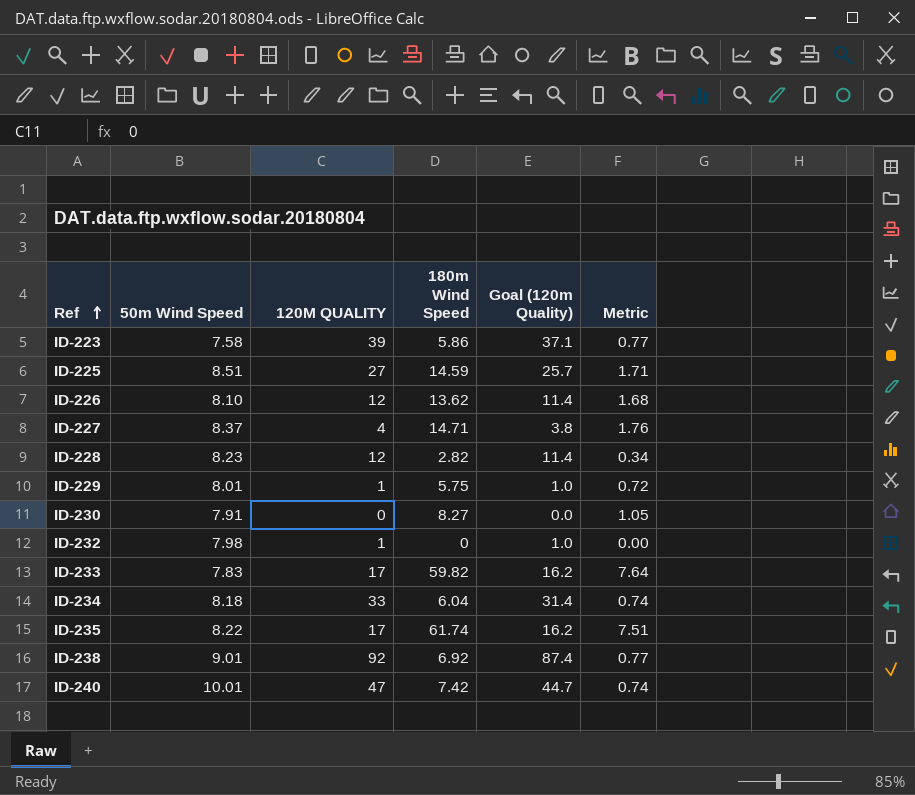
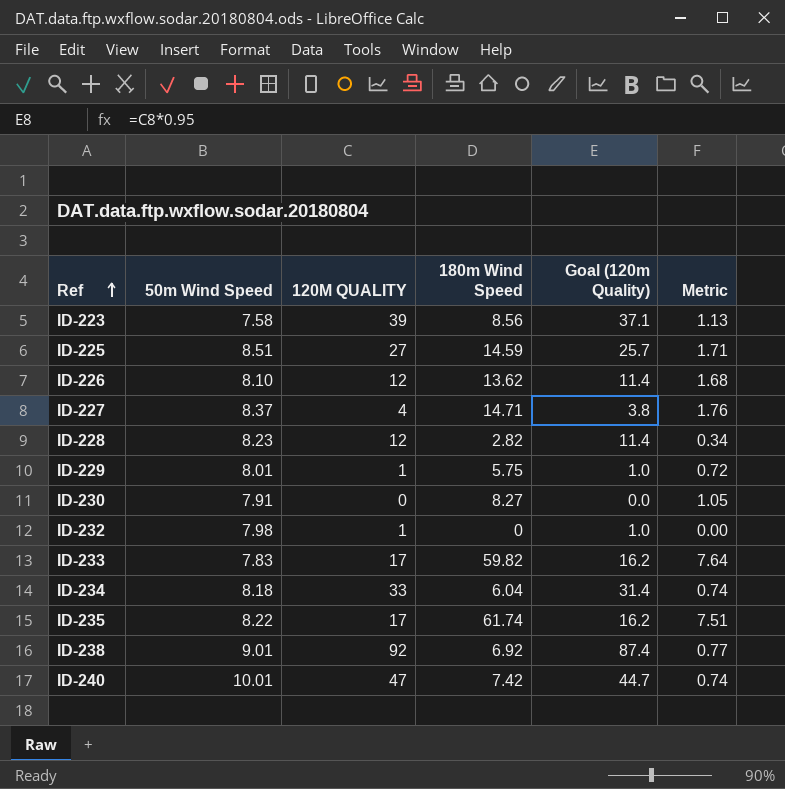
ID-223 | 180m Wind Speed: 5.86 -> 8.56
ID-223 | Metric: 0.77 -> 1.13

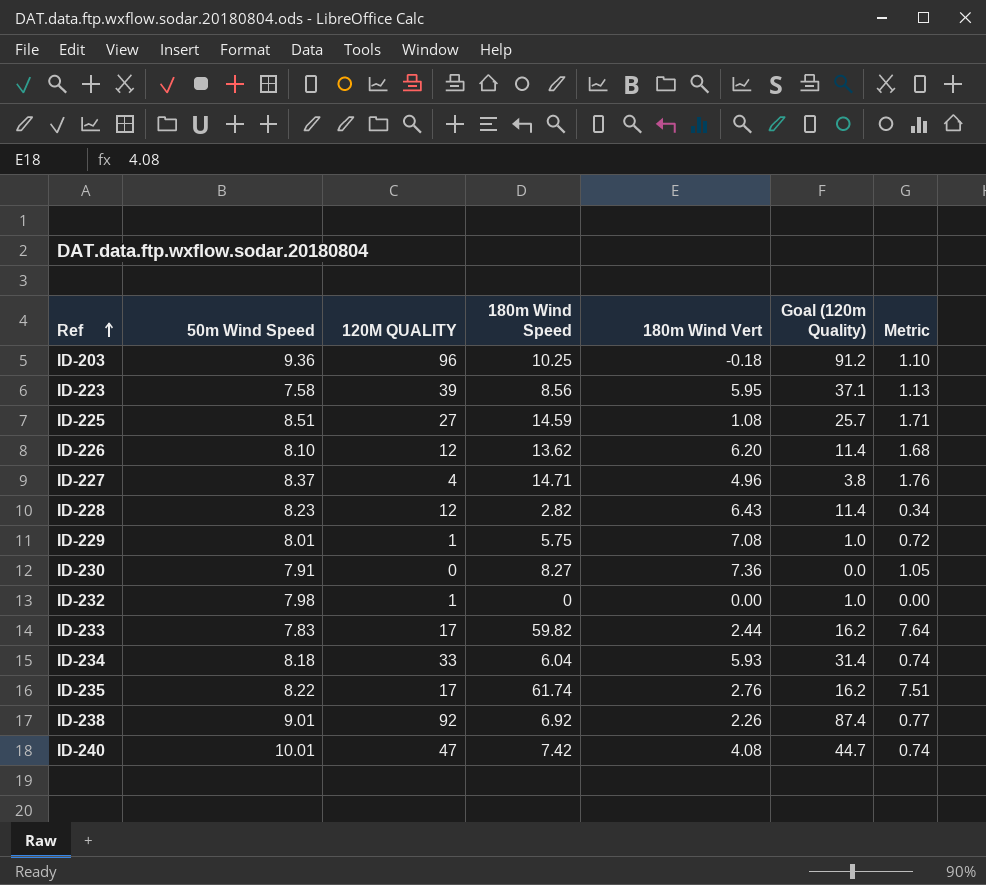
column 180m Wind Vert | position: none -> 5
row ID-203: none -> 9.36 | 96 | 10.25 | -0.18 | 91.2 | 1.10

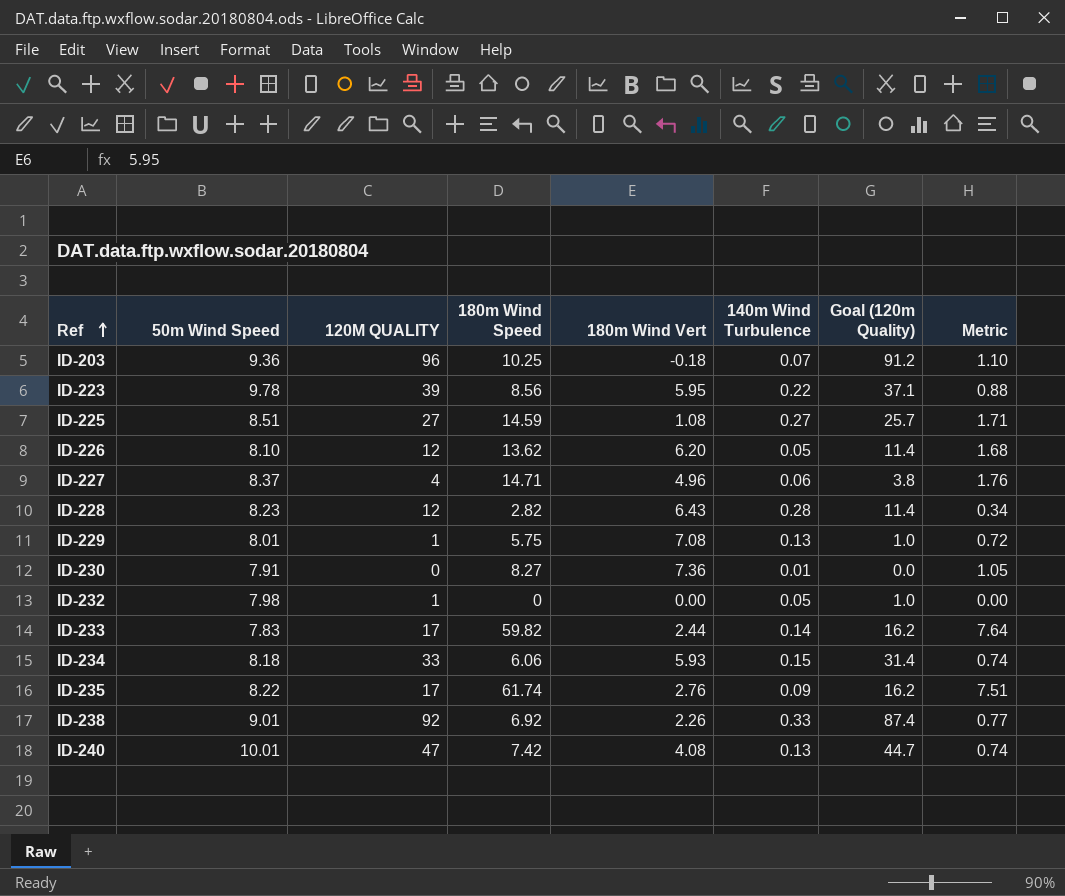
column 140m Wind Turbulence | position: none -> 6
ID-223 | 50m Wind Speed: 7.58 -> 9.78
ID-223 | Metric: 1.13 -> 0.88
ID-234 | 180m Wind Speed: 6.04 -> 6.06

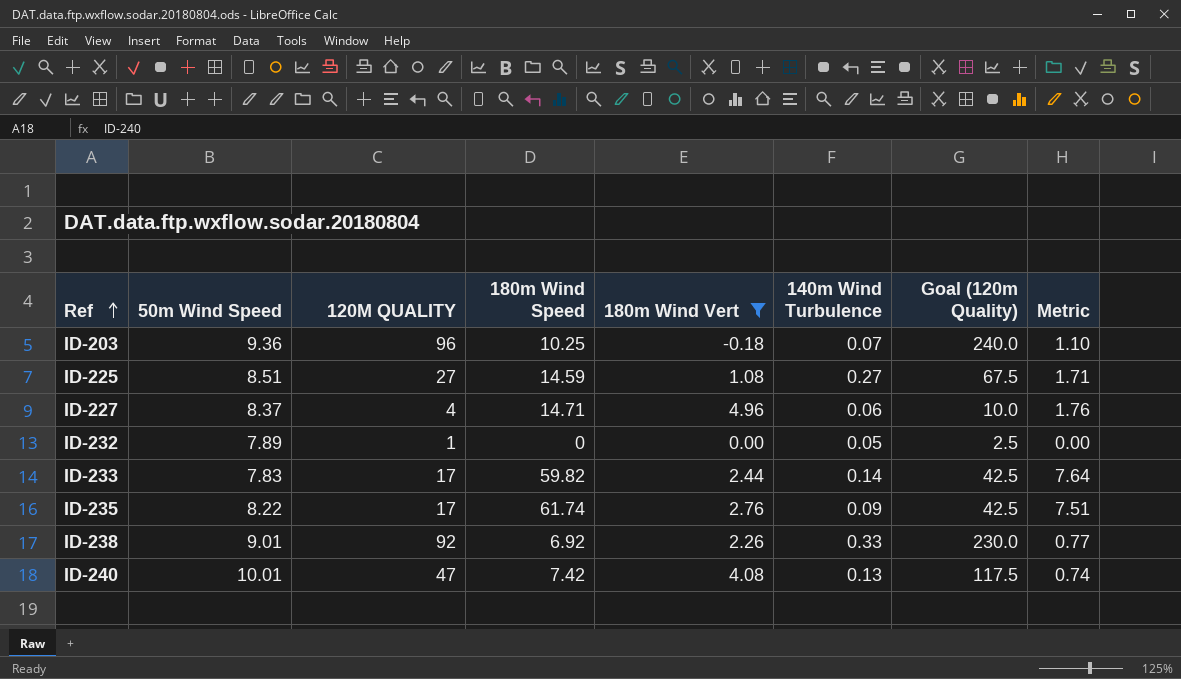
filter: none -> 180m Wind Vert <= 4.96
column Goal (120m Quality) | formula: [120M QUALITY] * 0.95 -> [120M QUALITY] * 2.5
ID-232 | 50m Wind Speed: 7.98 -> 7.89

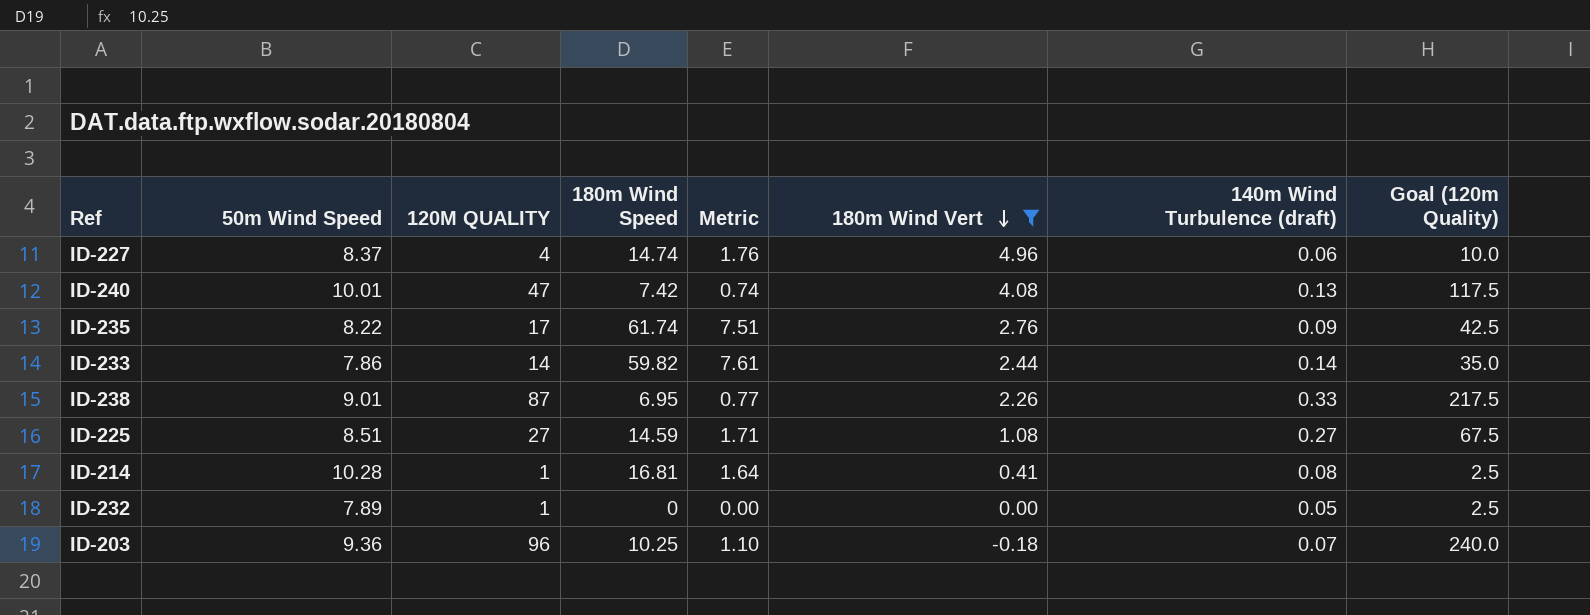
row order: Ref ascending -> 180m Wind Vert descending
column Metric | position: 8 -> 5
column name: 140m Wind Turbulence -> 140m Wind Turbulence (draft)
ID-227 | 180m Wind Speed: 14.71 -> 14.74
ID-233 | 50m Wind Speed: 7.83 -> 7.86
ID-233 | 120M QUALITY: 17 -> 14
ID-233 | Metric: 7.64 -> 7.61
ID-233 | Goal (120m Quality): 42.5 -> 35.0
ID-238 | 120M QUALITY: 92 -> 87
ID-238 | 180m Wind Speed: 6.92 -> 6.95
ID-238 | Goal (120m Quality): 230.0 -> 217.5
row ID-214: none -> 10.28 | 1 | 16.81 | 1.64 | 0.41 | 0.08 | 2.5

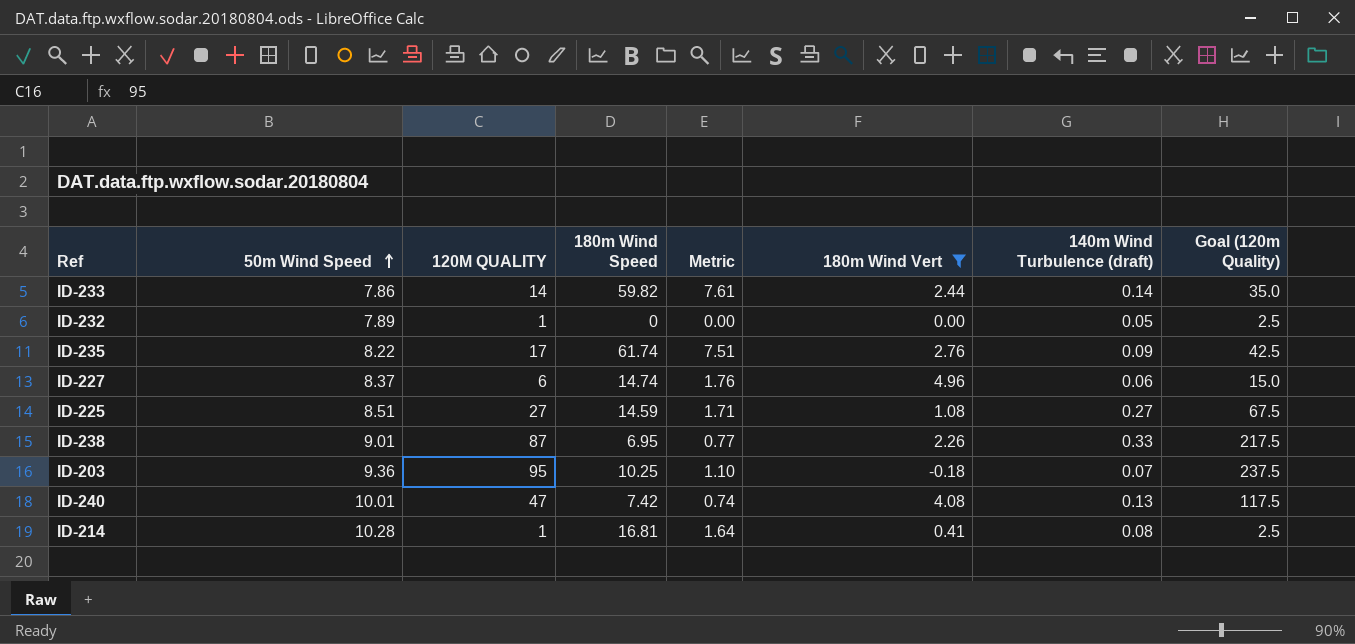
row order: 180m Wind Vert descending -> 50m Wind Speed ascending
ID-227 | 120M QUALITY: 4 -> 6
ID-227 | Goal (120m Quality): 10.0 -> 15.0
ID-203 | 120M QUALITY: 96 -> 95
ID-203 | Goal (120m Quality): 240.0 -> 237.5

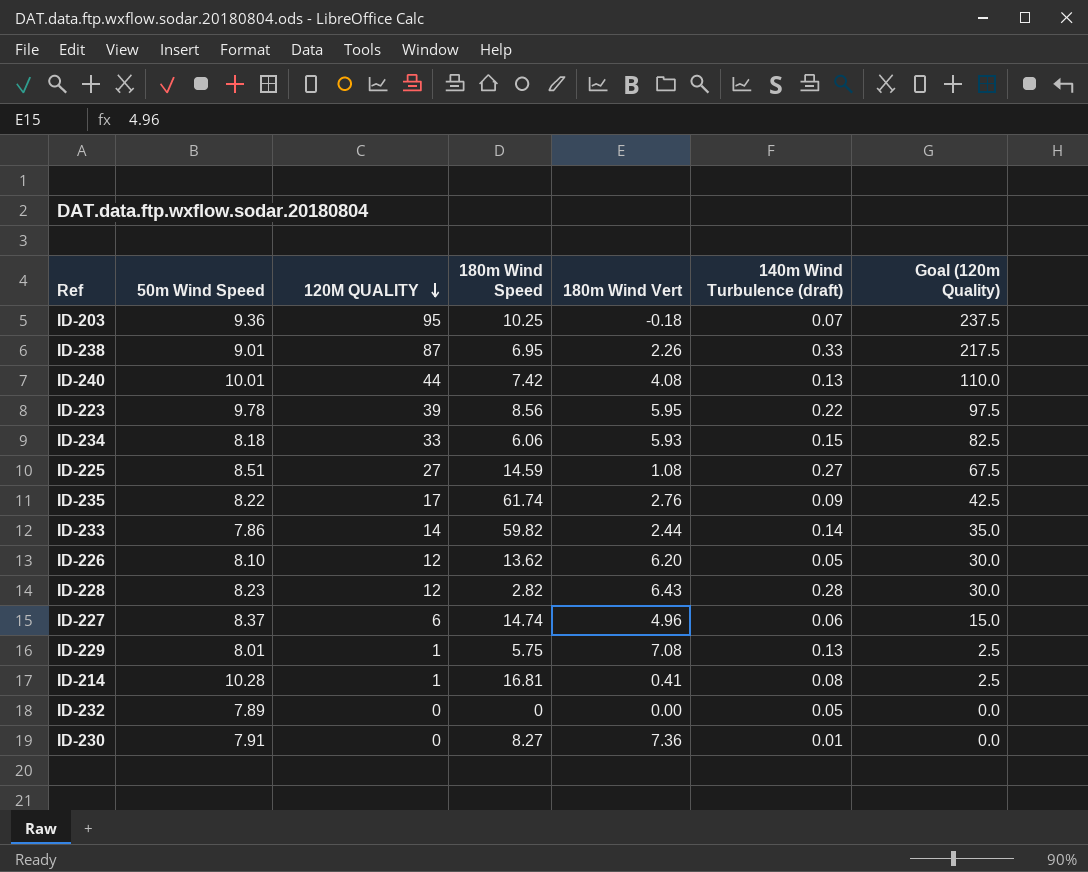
filter: 180m Wind Vert <= 4.96 -> none
row order: 50m Wind Speed ascending -> 120M QUALITY descending
column Metric | formula: [180m Wind Speed] / [50m Wind Speed] -> none
ID-240 | 120M QUALITY: 47 -> 44
ID-240 | Goal (120m Quality): 117.5 -> 110.0
ID-232 | 120M QUALITY: 1 -> 0
ID-232 | Goal (120m Quality): 2.5 -> 0.0

